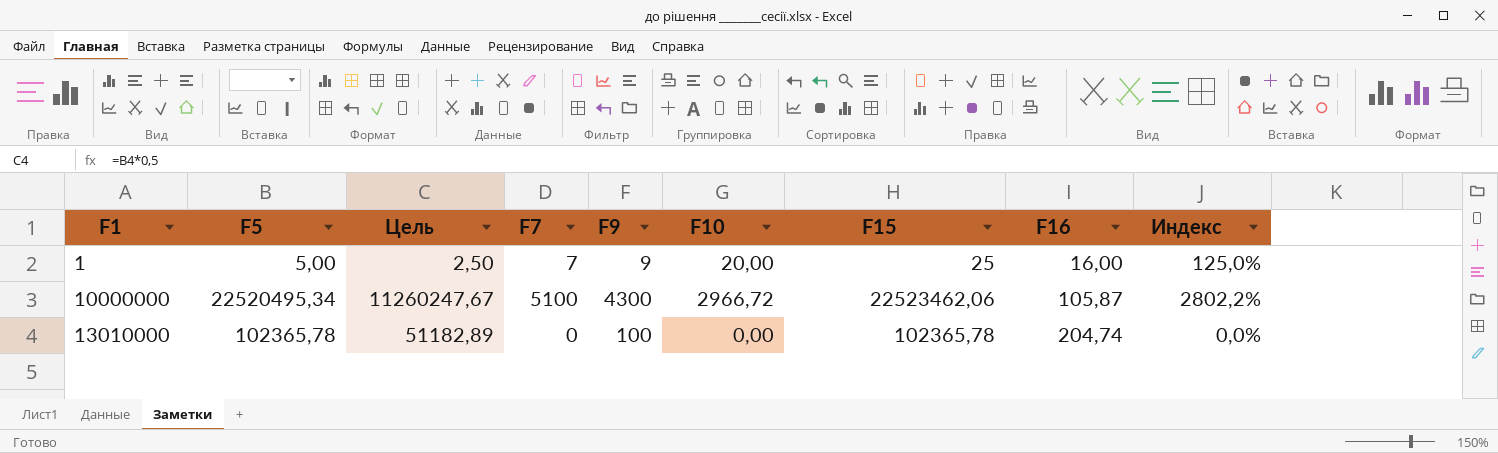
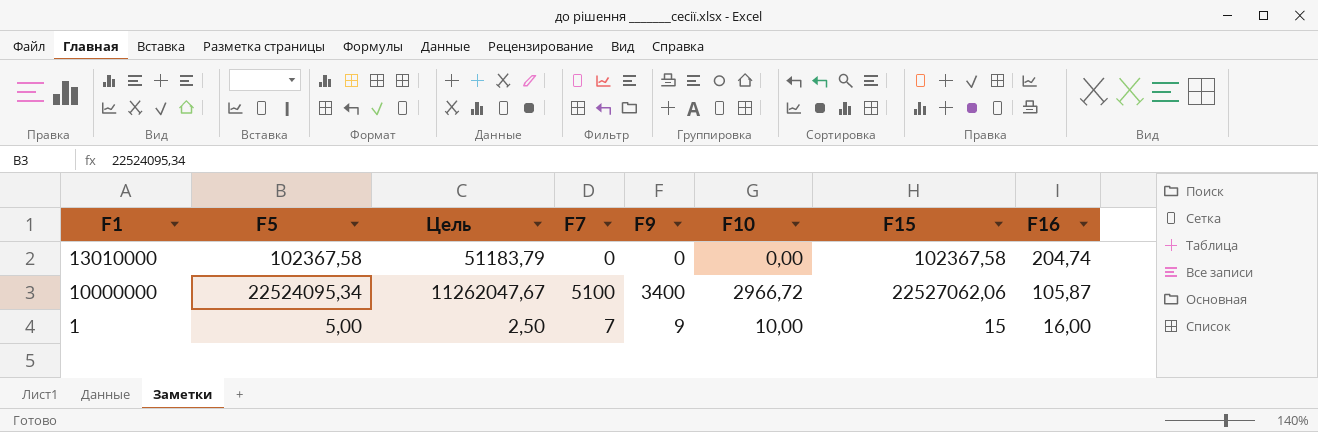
row order: F1 ascending -> F1 descending
column Индекс | formula: [F10] / [F16] -> none
13010000 | F5: 102365,78 -> 102367,58
13010000 | Цель: 51182,89 -> 51183,79
13010000 | F9: 100 -> 0
13010000 | F15: 102365,78 -> 102367,58
10000000 | F5: 22520495,34 -> 22524095,34
10000000 | Цель: 11260247,67 -> 11262047,67
10000000 | F9: 4300 -> 3400
10000000 | F15: 22523462,06 -> 22527062,06
1 | F10: 20,00 -> 10,00
1 | F15: 25 -> 15

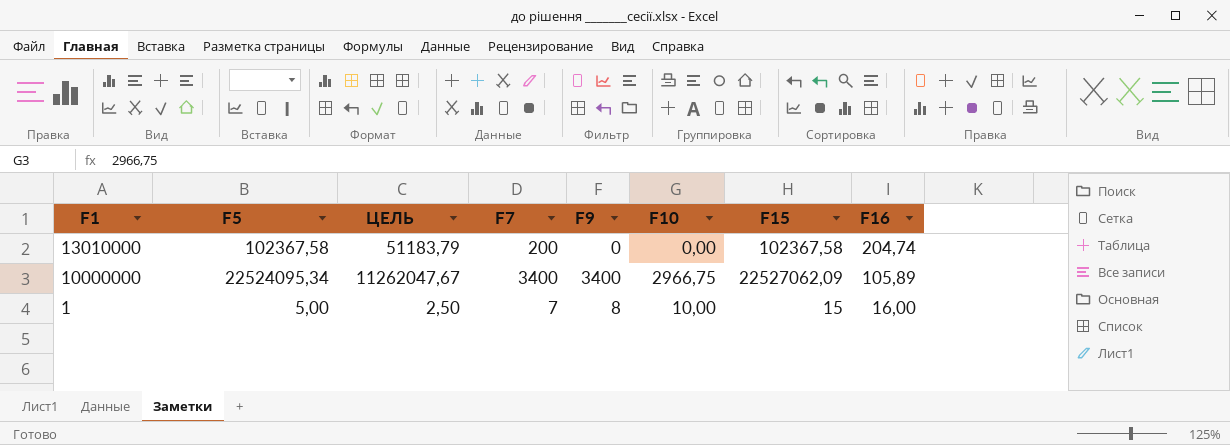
column name: Цель -> ЦЕЛЬ
13010000 | F7: 0 -> 200
10000000 | F7: 5100 -> 3400
10000000 | F10: 2966,72 -> 2966,75
10000000 | F15: 22527062,06 -> 22527062,09
10000000 | F16: 105,87 -> 105,89
1 | F9: 9 -> 8

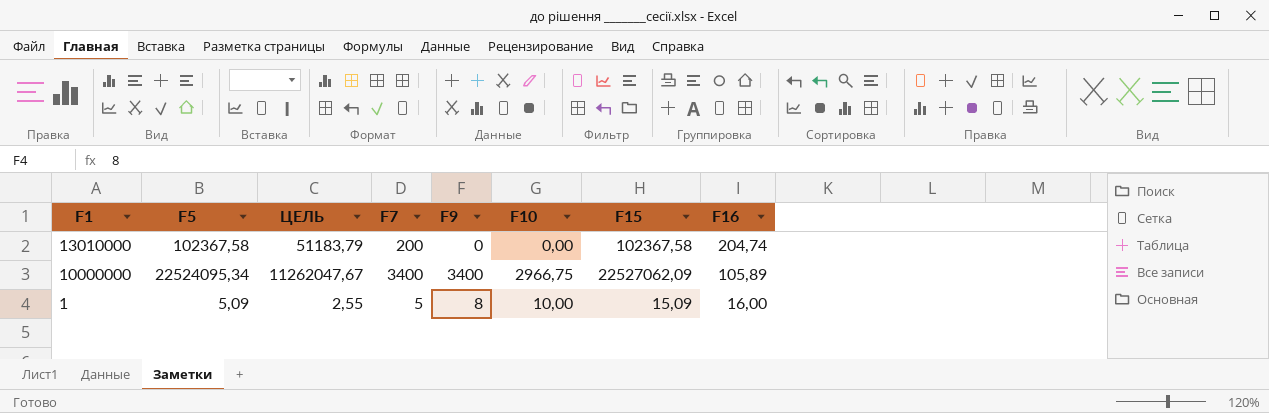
1 | F5: 5,00 -> 5,09
1 | ЦЕЛЬ: 2,50 -> 2,55
1 | F7: 7 -> 5
1 | F15: 15 -> 15,09

